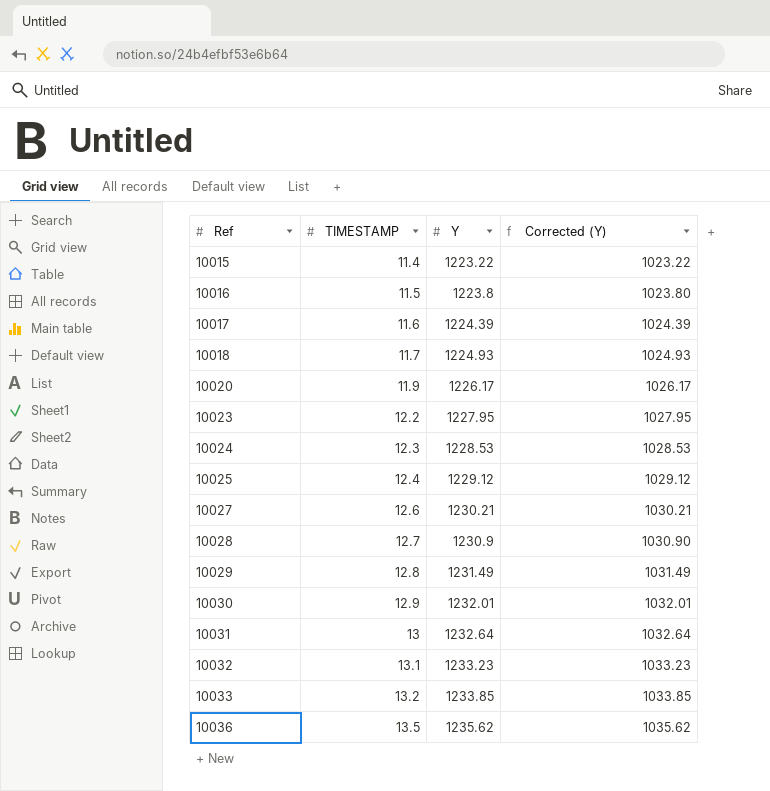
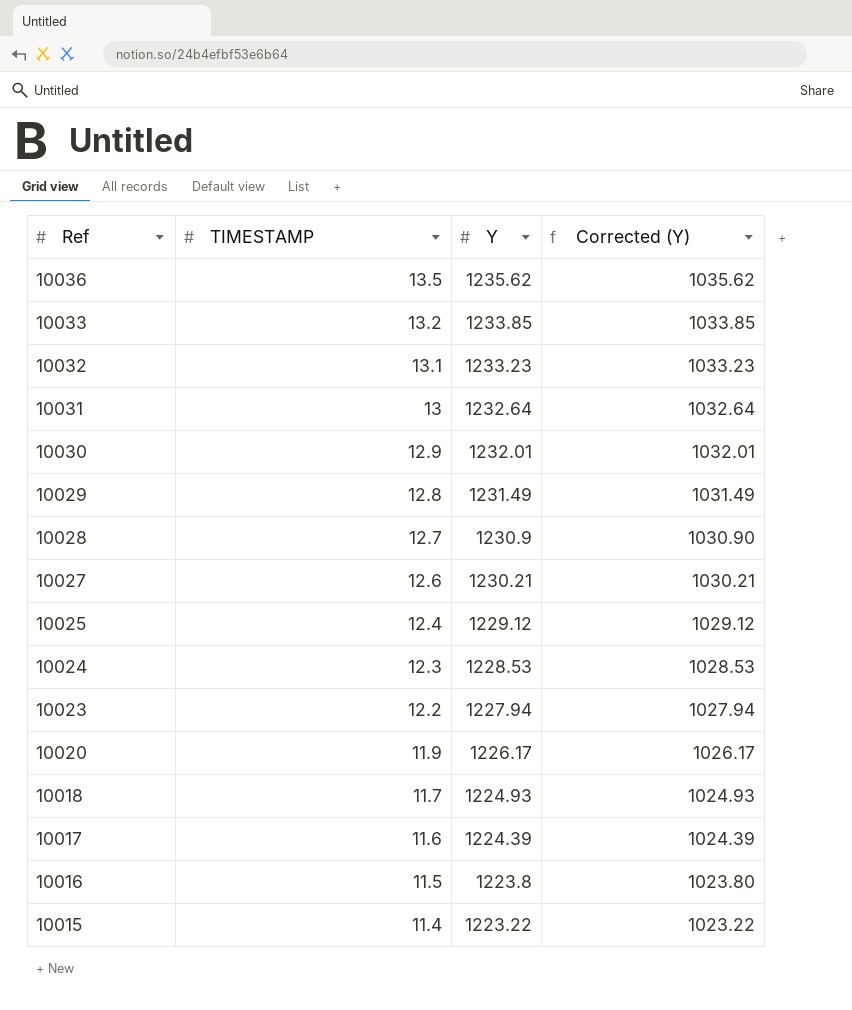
row order: Ref ascending -> Ref descending
10023 | Y: 1227.95 -> 1227.94
10023 | Corrected (Y): 1027.95 -> 1027.94

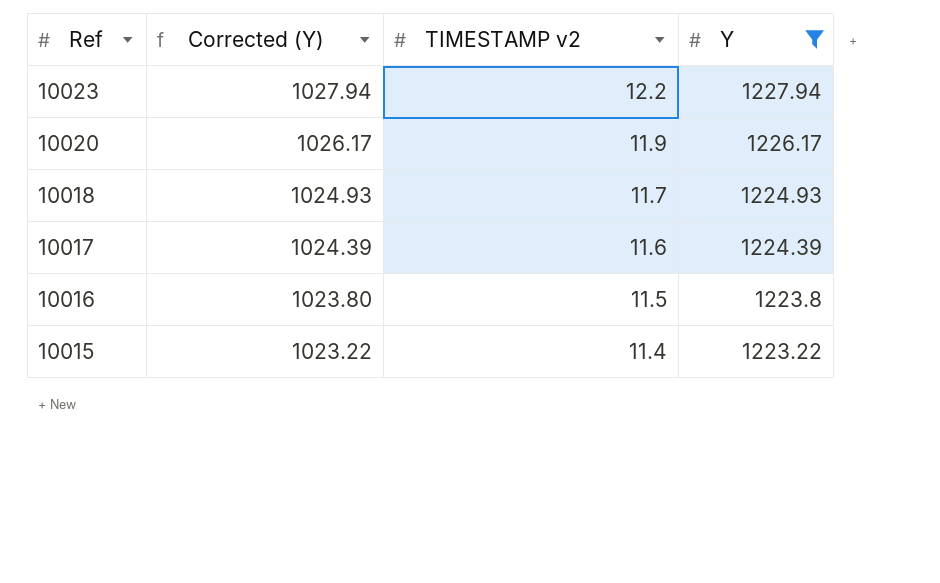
filter: none -> Y <= 1227.94
column Corrected (Y) | position: 4 -> 2
column name: TIMESTAMP -> TIMESTAMP v2

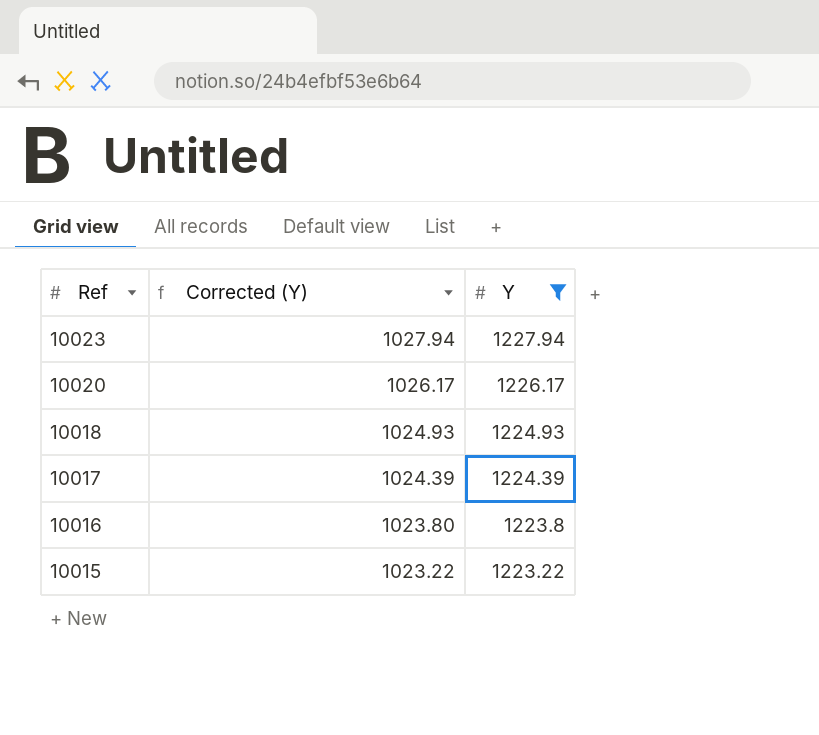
column TIMESTAMP v2 | position: 3 -> none

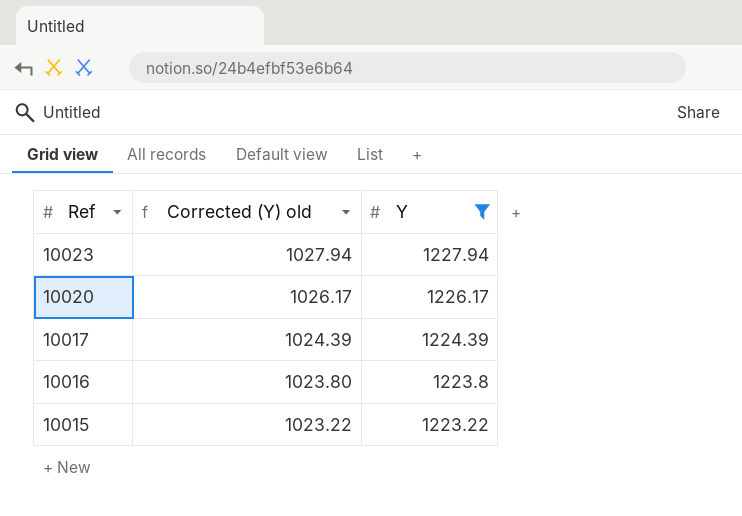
column name: Corrected (Y) -> Corrected (Y) old
row 10018: 1024.93 | 1224.93 -> none

